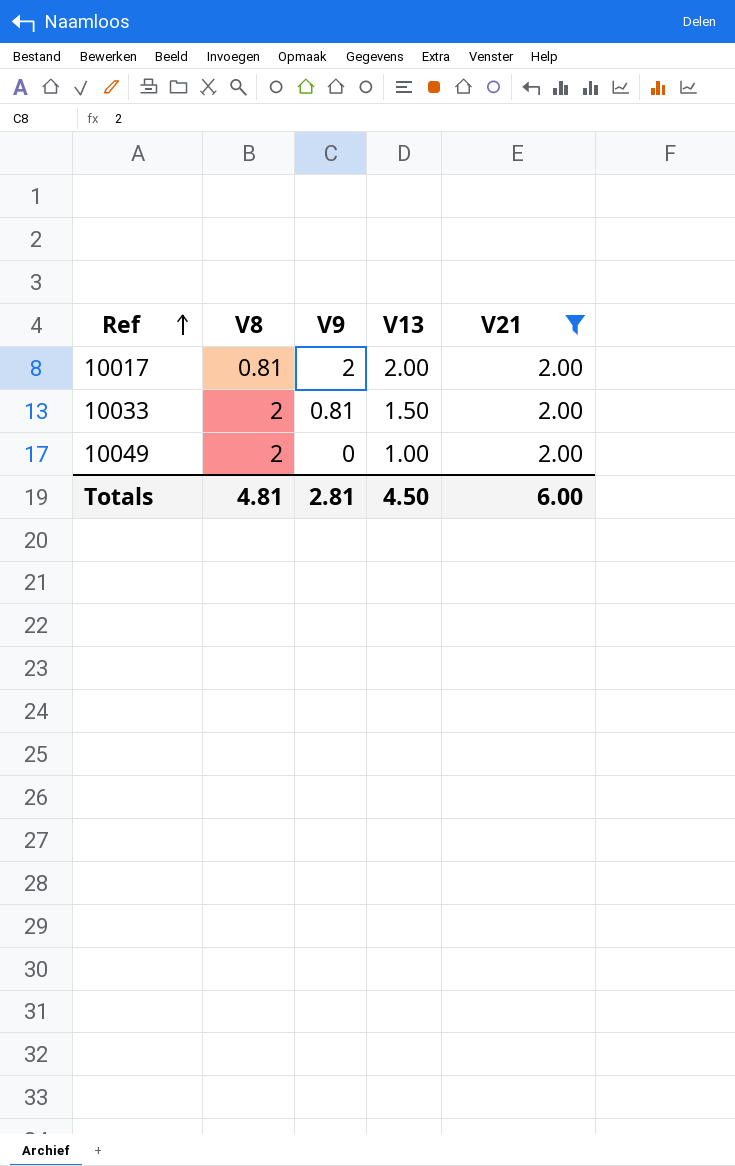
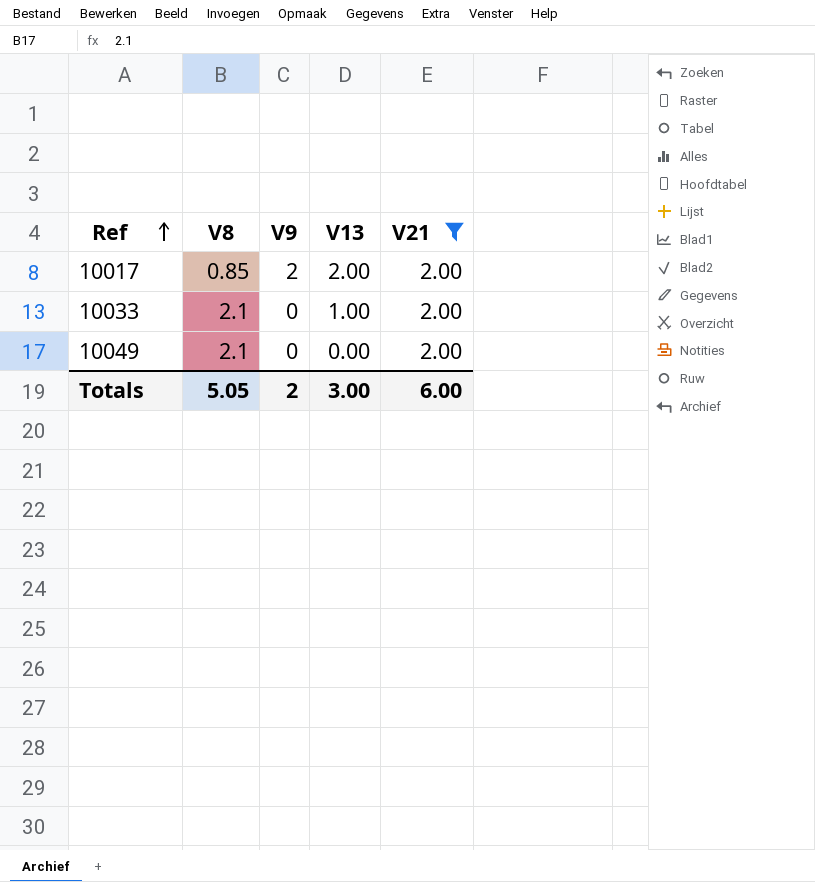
10017 | V8: 0.81 -> 0.85
10033 | V8: 2 -> 2.1
10033 | V9: 0.81 -> 0
10033 | V13: 1.50 -> 1.00
10049 | V8: 2 -> 2.1
10049 | V13: 1.00 -> 0.00
Totals | V8: 4.81 -> 5.05
Totals | V9: 2.81 -> 2
Totals | V13: 4.50 -> 3.00

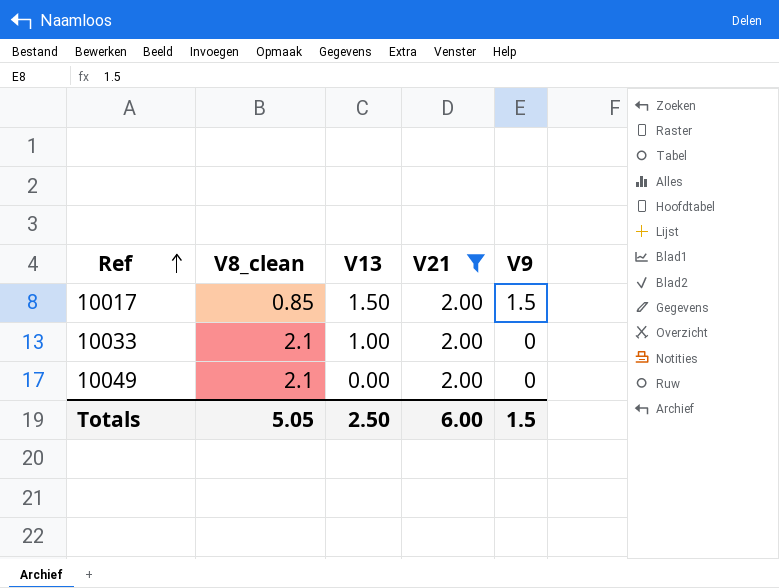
column name: V8 -> V8_clean
column V9 | position: 3 -> 5
10017 | V13: 2.00 -> 1.50
10017 | V9: 2 -> 1.5
Totals | V13: 3.00 -> 2.50
Totals | V9: 2 -> 1.5

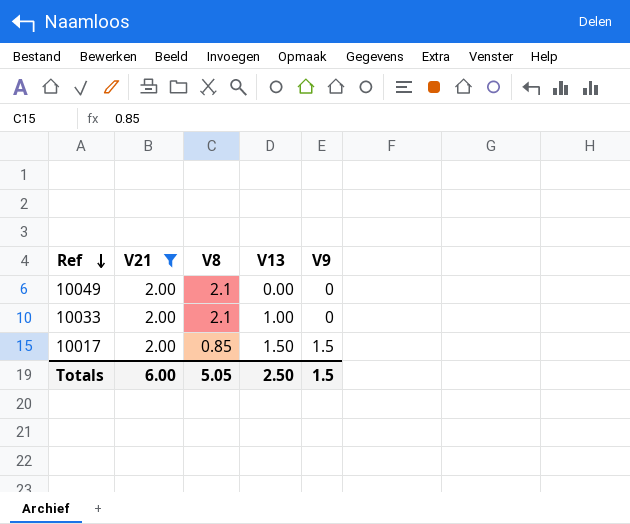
row order: Ref ascending -> Ref descending
column V21 | position: 4 -> 2
column name: V8_clean -> V8

